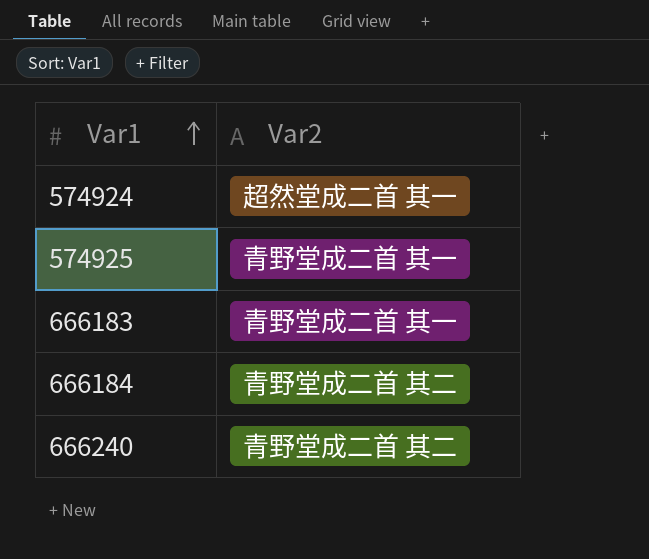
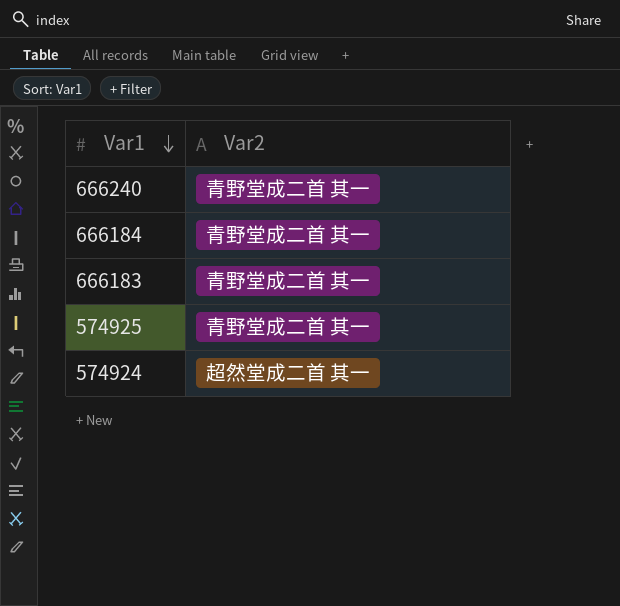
row order: Var1 ascending -> Var1 descending
666240 | Var2: 青野堂成二首 其二 -> 青野堂成二首 其一
666184 | Var2: 青野堂成二首 其二 -> 青野堂成二首 其一

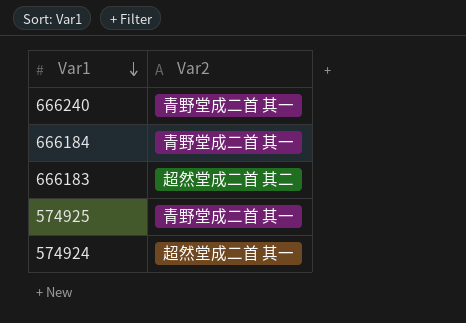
666183 | Var2: 青野堂成二首 其一 -> 超然堂成二首 其二

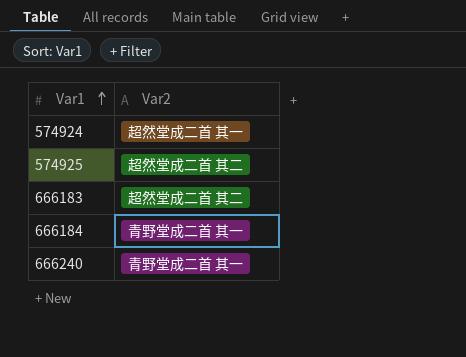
row order: Var1 descending -> Var1 ascending
574925 | Var2: 青野堂成二首 其一 -> 超然堂成二首 其二

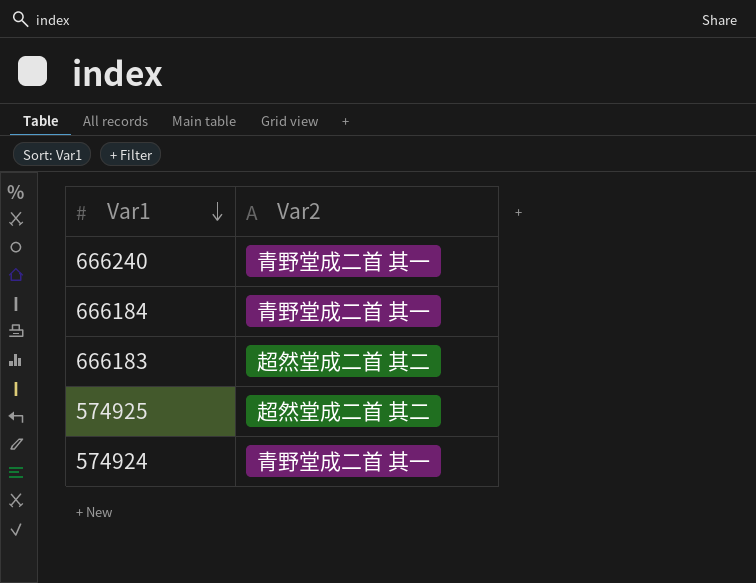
row order: Var1 ascending -> Var1 descending
574924 | Var2: 超然堂成二首 其一 -> 青野堂成二首 其一

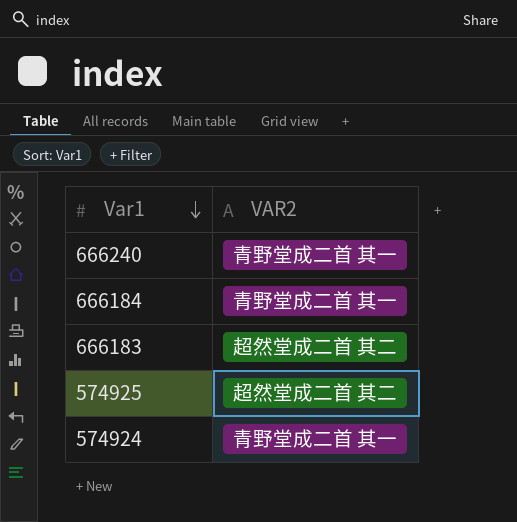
column name: Var2 -> VAR2

